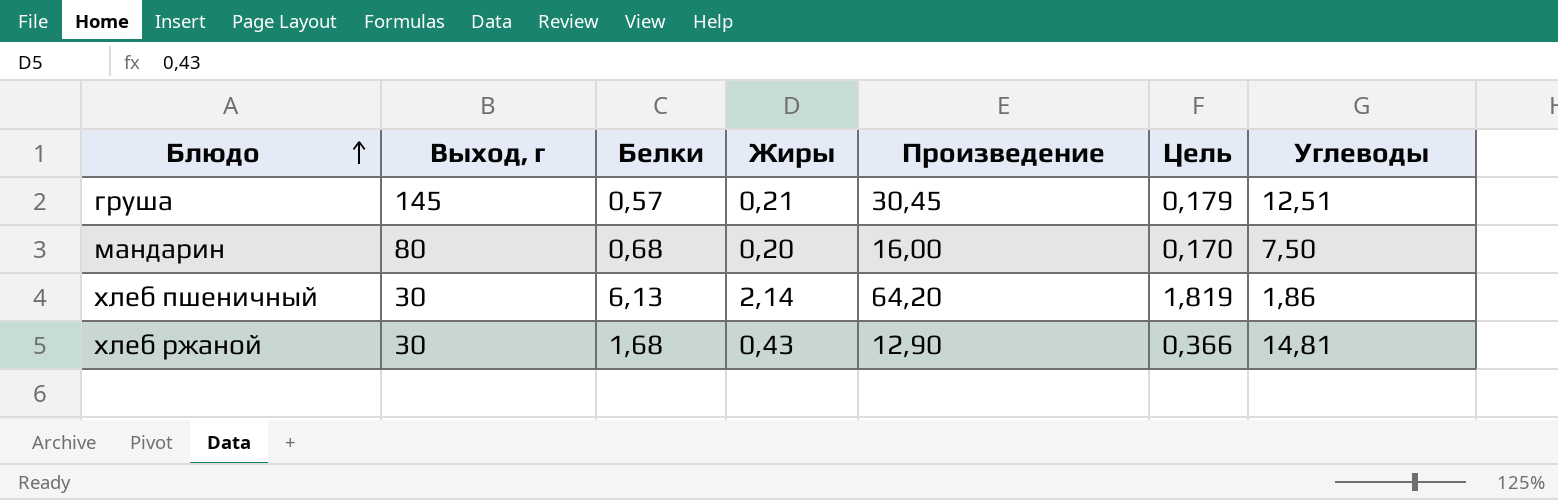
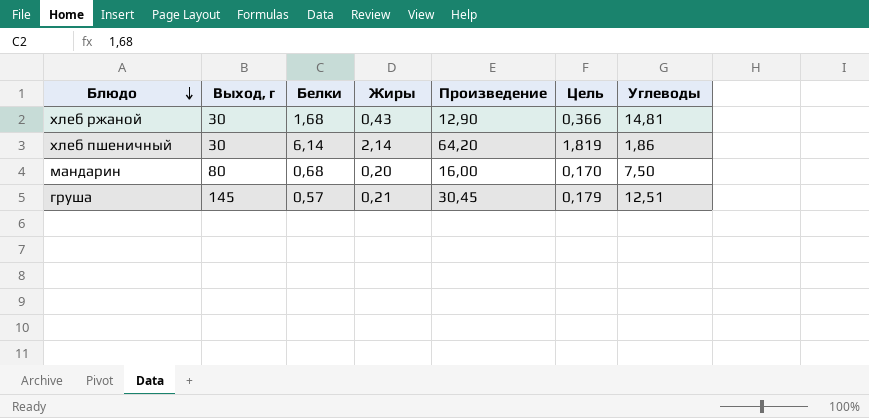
row order: Блюдо ascending -> Блюдо descending
хлеб пшеничный | Белки: 6,13 -> 6,14

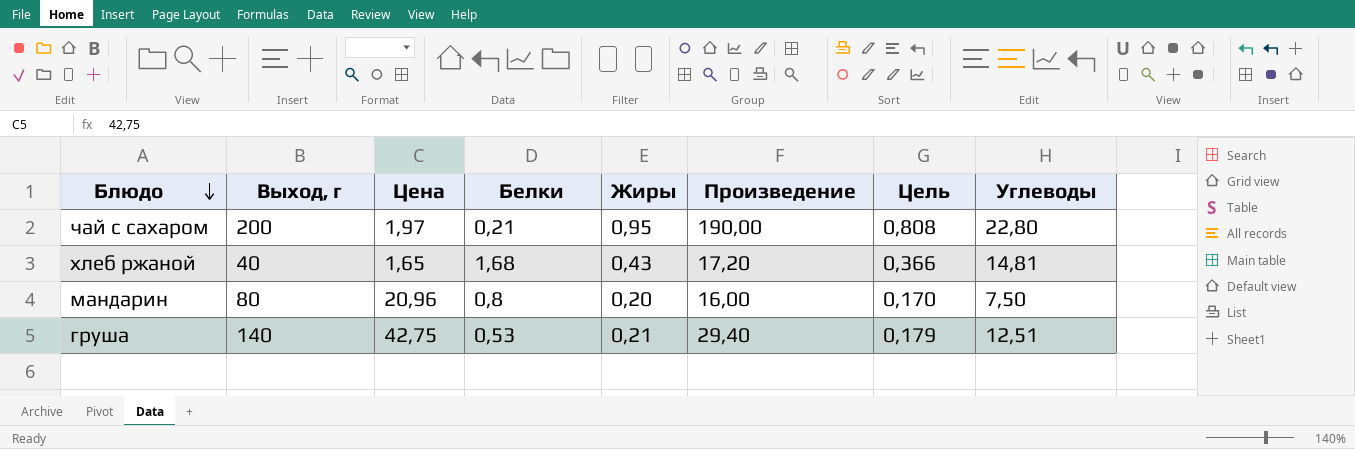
column Цена | position: none -> 3
row хлеб пшеничный: 30 | 6,14 | 2,14 | 64,20 | 1,819 | 1,86 -> none
row чай с сахаром: none -> 200 | 1,97 | 0,21 | 0,95 | 190,00 | 0,808 | 22,80
хлеб ржаной | Выход, г: 30 -> 40
хлеб ржаной | Произведение: 12,90 -> 17,20
мандарин | Белки: 0,68 -> 0,8
груша | Выход, г: 145 -> 140
груша | Белки: 0,57 -> 0,53
груша | Произведение: 30,45 -> 29,40

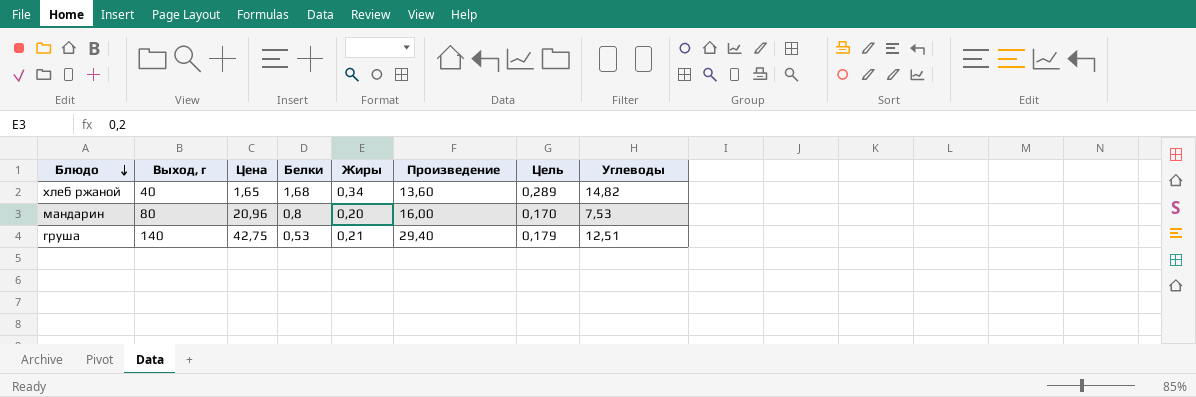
row чай с сахаром: 200 | 1,97 | 0,21 | 0,95 | 190,00 | 0,808 | 22,80 -> none
хлеб ржаной | Жиры: 0,43 -> 0,34
хлеб ржаной | Произведение: 17,20 -> 13,60
хлеб ржаной | Цель: 0,366 -> 0,289
хлеб ржаной | Углеводы: 14,81 -> 14,82
мандарин | Углеводы: 7,50 -> 7,53

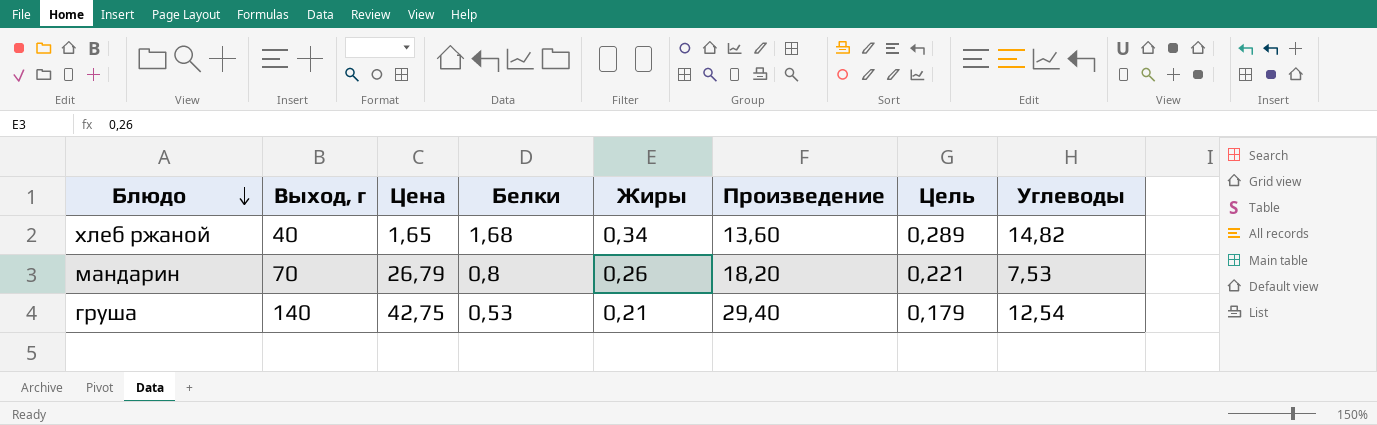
мандарин | Выход, г: 80 -> 70
мандарин | Цена: 20,96 -> 26,79
мандарин | Жиры: 0,20 -> 0,26
мандарин | Произведение: 16,00 -> 18,20
мандарин | Цель: 0,170 -> 0,221
груша | Углеводы: 12,51 -> 12,54

